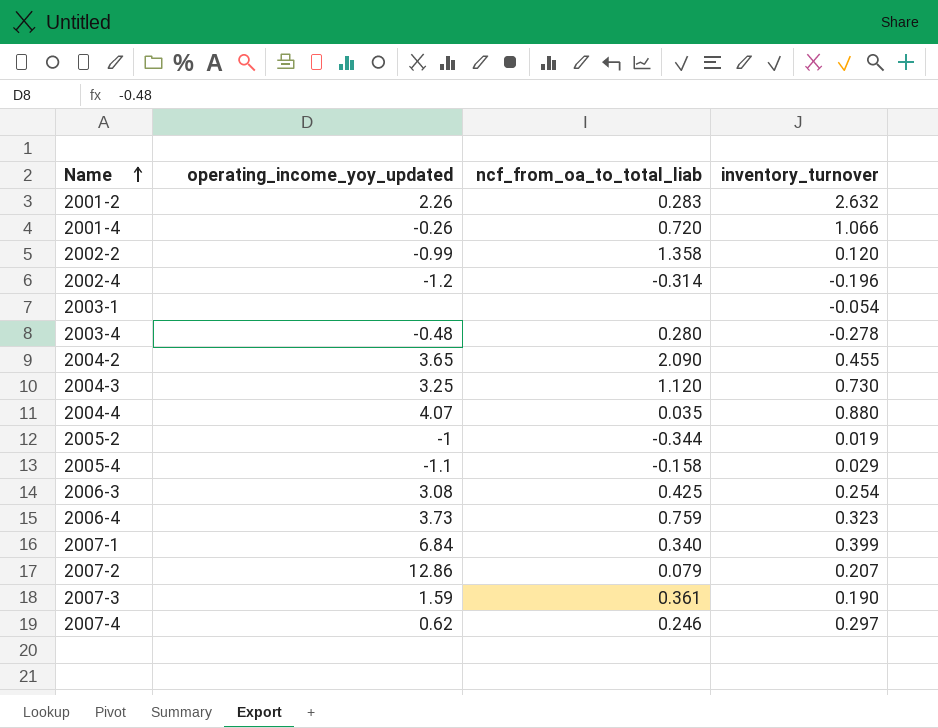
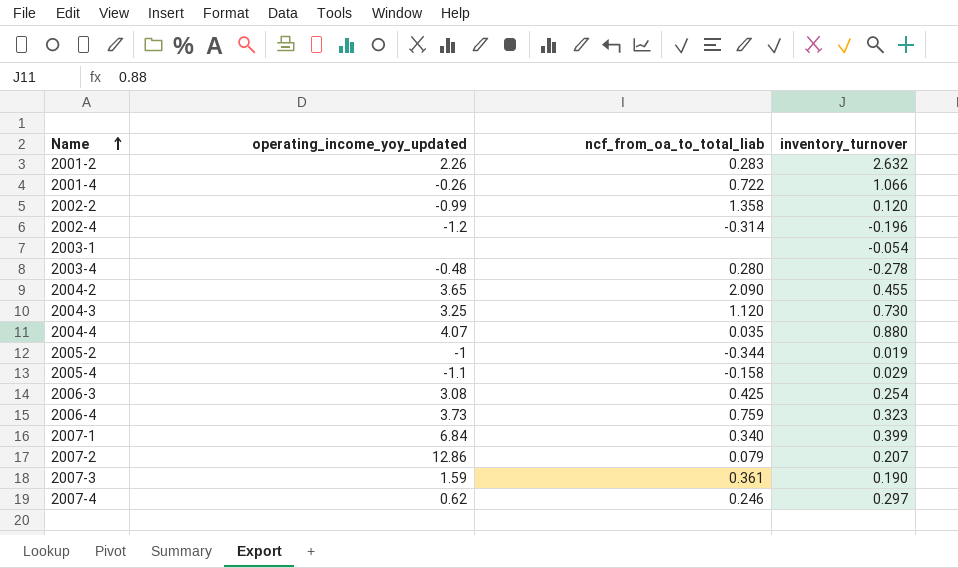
2001-4 | ncf_from_oa_to_total_liab: 0.720 -> 0.722

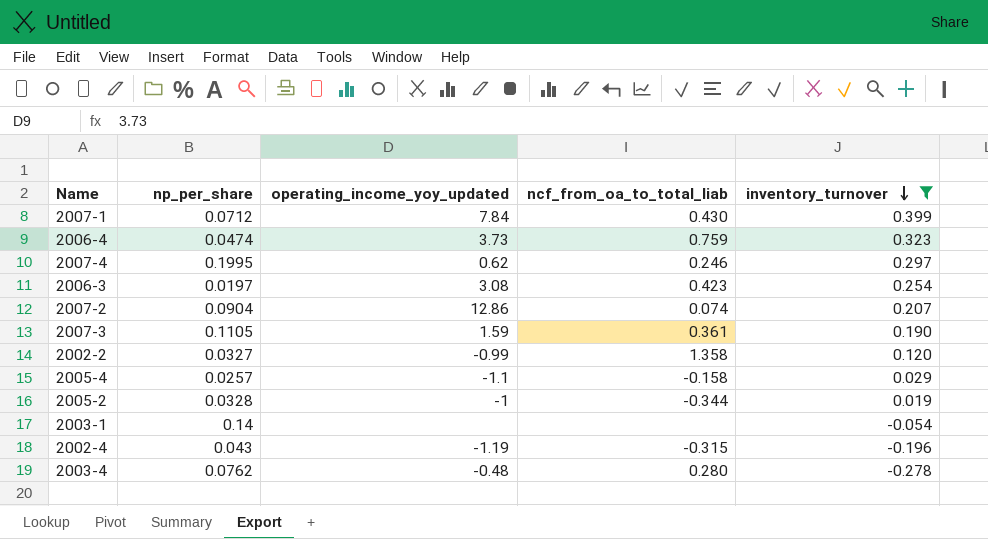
filter: none -> inventory_turnover <= 0.399
row order: Name ascending -> inventory_turnover descending
column np_per_share | position: none -> 2
2007-1 | operating_income_yoy_updated: 6.84 -> 7.84
2007-1 | ncf_from_oa_to_total_liab: 0.340 -> 0.430
2006-3 | ncf_from_oa_to_total_liab: 0.425 -> 0.423
2007-2 | ncf_from_oa_to_total_liab: 0.079 -> 0.074
2002-4 | operating_income_yoy_updated: -1.2 -> -1.19
2002-4 | ncf_from_oa_to_total_liab: -0.314 -> -0.315

